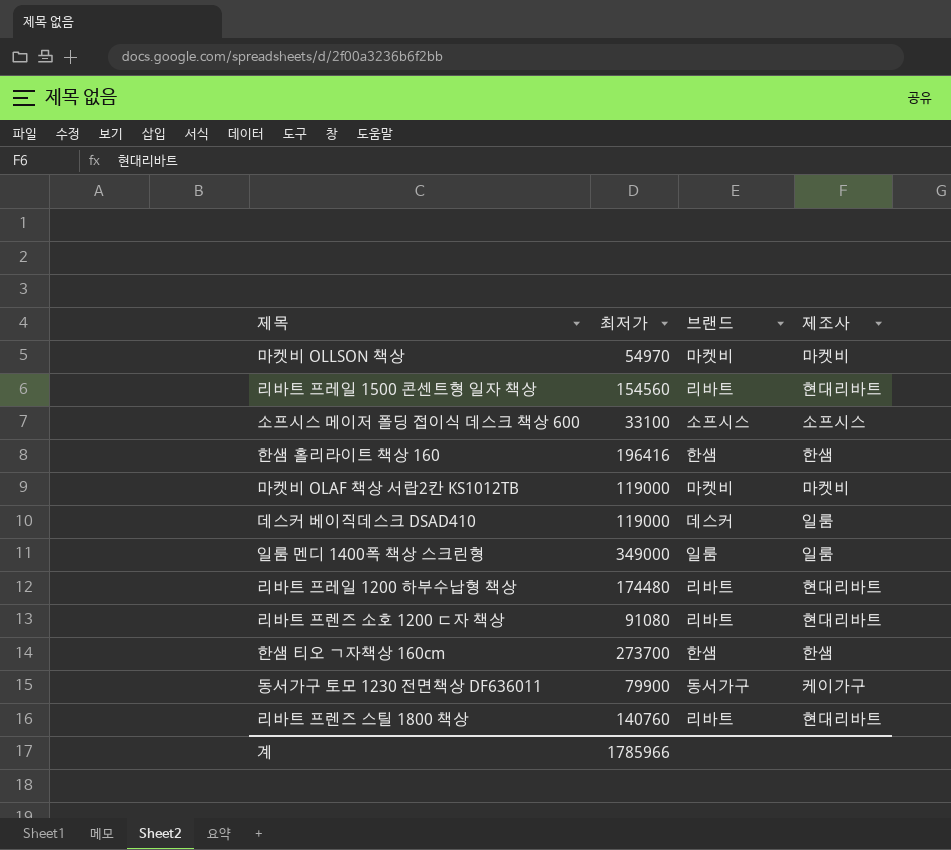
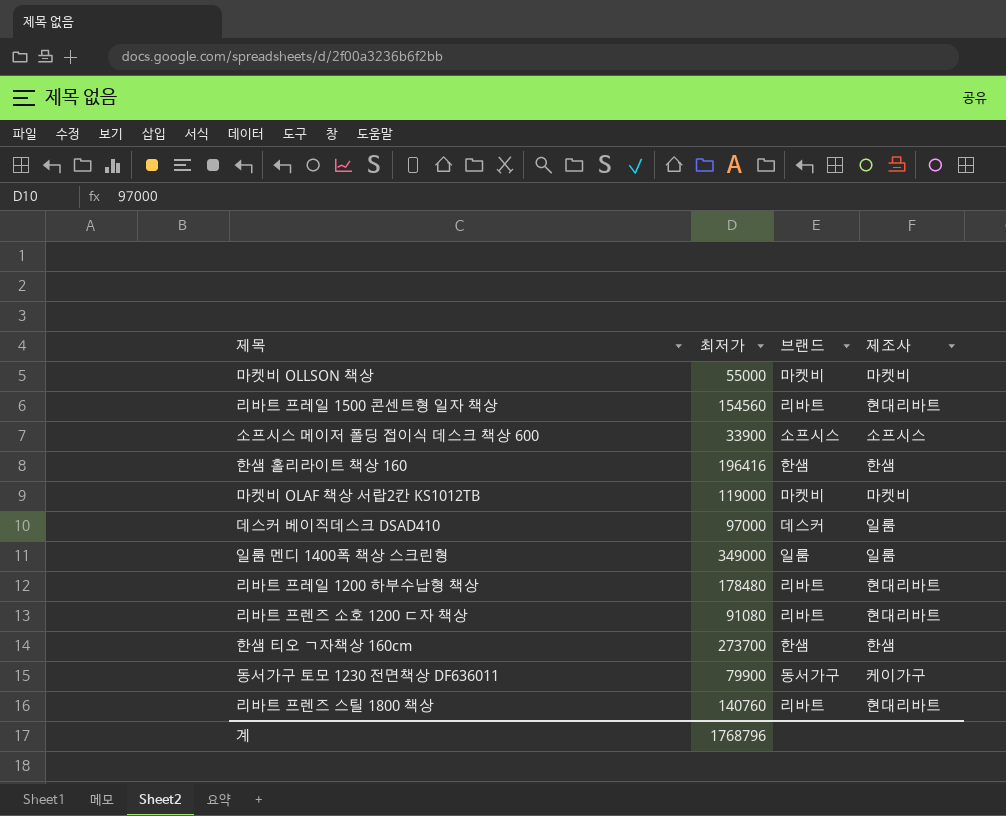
마켓비 OLLSON 책상 | 최저가: 54970 -> 55000
소프시스 메이저 폴딩 접이식 데스크 책상 600 | 최저가: 33100 -> 33900
데스커 베이직데스크 DSAD410 | 최저가: 119000 -> 97000
리바트 프레일 1200 하부수납형 책상 | 최저가: 174480 -> 178480
계 | 최저가: 1785966 -> 1768796

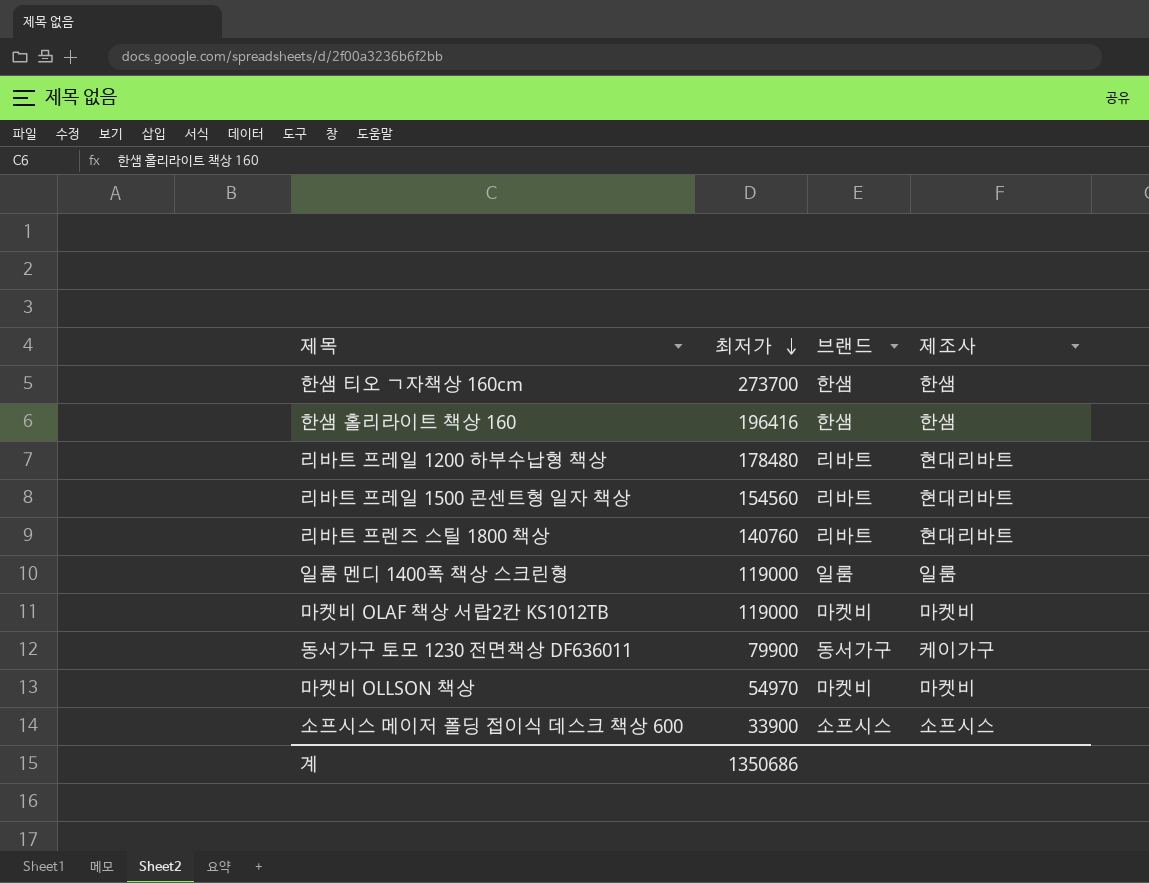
row order: none -> 최저가 descending
row 데스커 베이직데스크 DSAD410: 97000 | 데스커 | 일룸 -> none
row 리바트 프렌즈 소호 1200 ㄷ자 책상: 91080 | 리바트 | 현대리바트 -> none
일룸 멘디 1400폭 책상 스크린형 | 최저가: 349000 -> 119000
마켓비 OLLSON 책상 | 최저가: 55000 -> 54970
계 | 최저가: 1768796 -> 1350686

